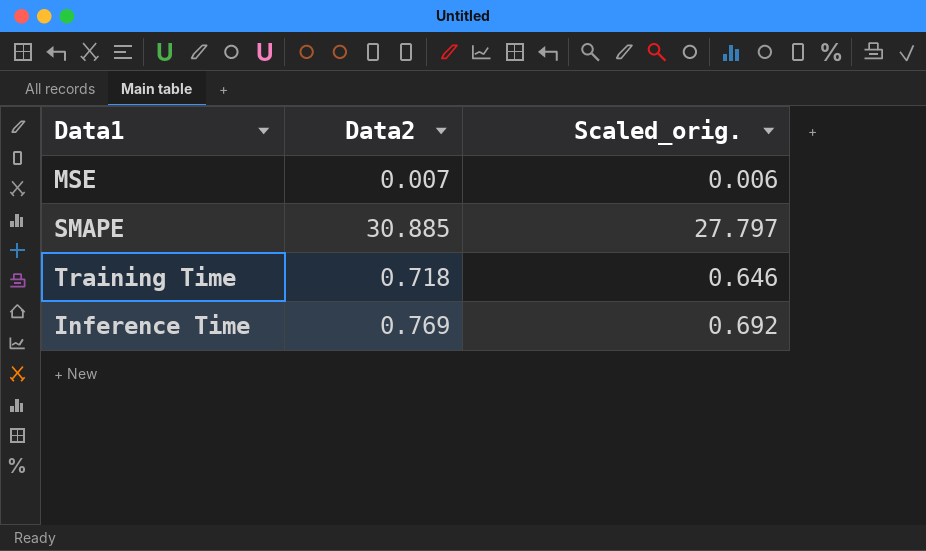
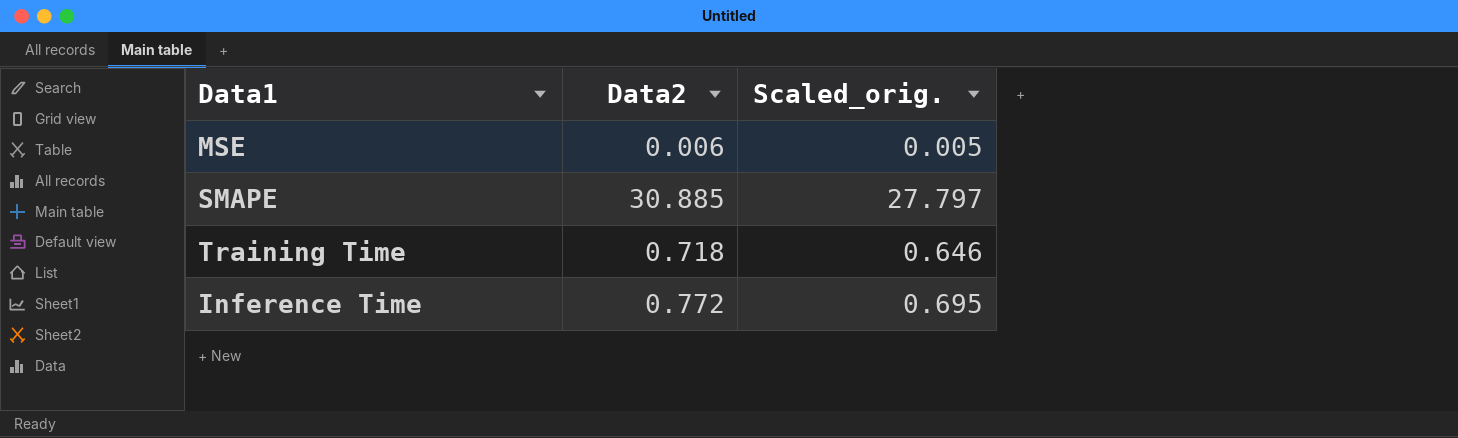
MSE | Data2: 0.007 -> 0.006
MSE | Scaled_orig.: 0.006 -> 0.005
Inference Time | Data2: 0.769 -> 0.772
Inference Time | Scaled_orig.: 0.692 -> 0.695

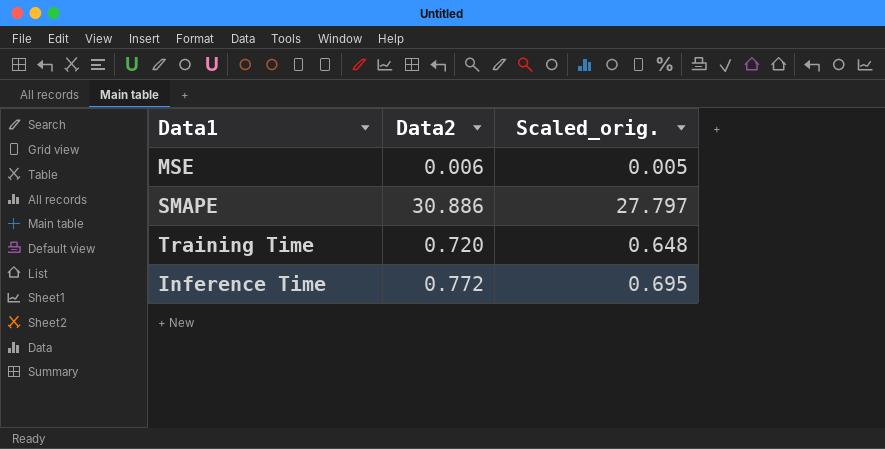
SMAPE | Data2: 30.885 -> 30.886
Training Time | Data2: 0.718 -> 0.720
Training Time | Scaled_orig.: 0.646 -> 0.648

